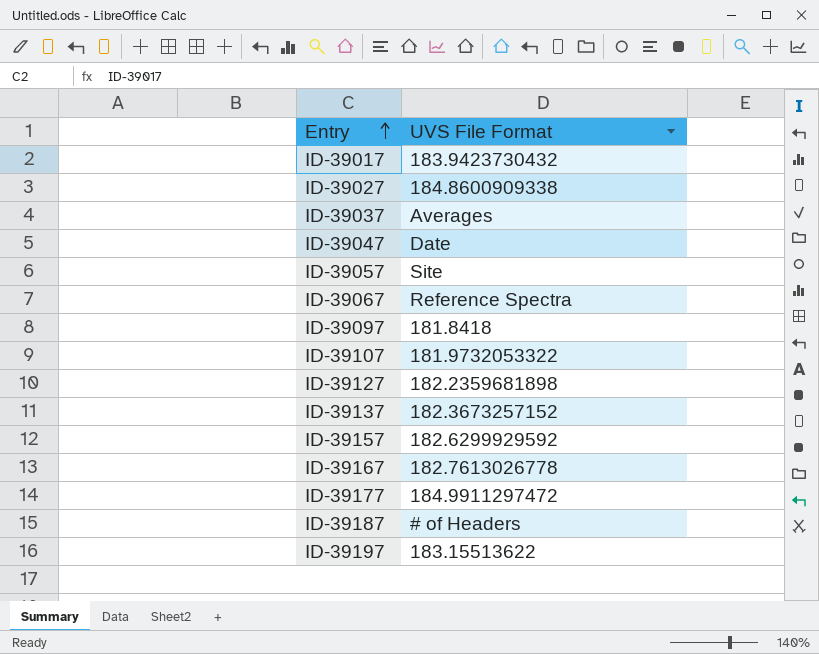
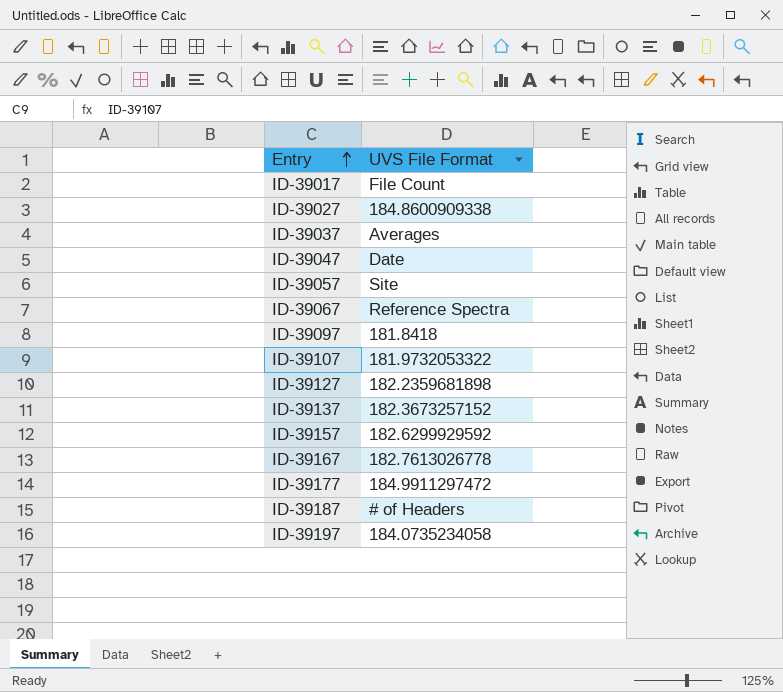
ID-39017 | UVS File Format: 183.9423730432 -> File Count
ID-39197 | UVS File Format: 183.15513622 -> 184.0735234058

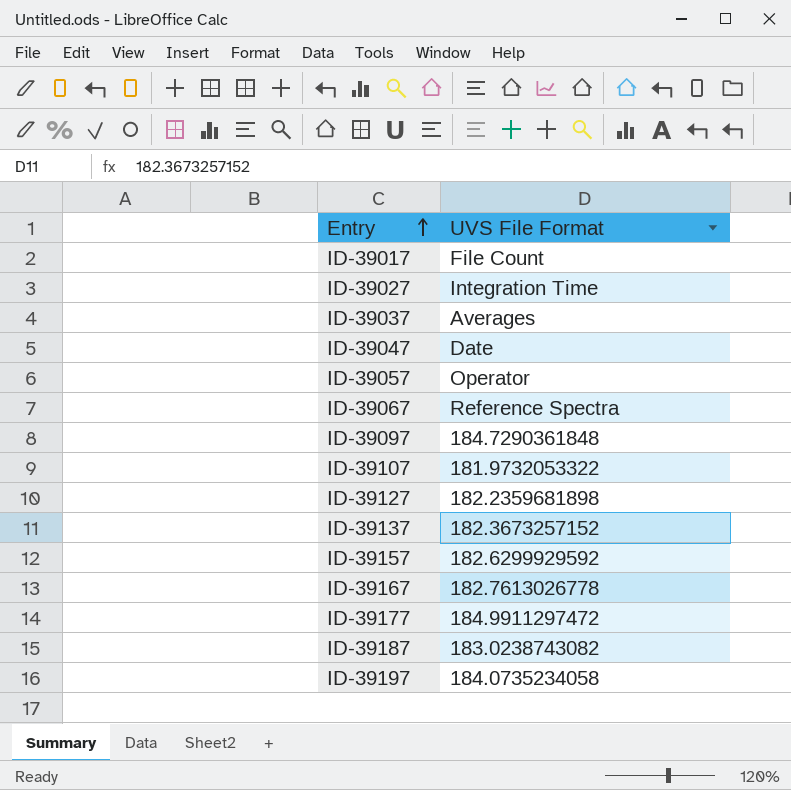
ID-39027 | UVS File Format: 184.8600909338 -> Integration Time
ID-39057 | UVS File Format: Site -> Operator
ID-39097 | UVS File Format: 181.8418 -> 184.7290361848
ID-39187 | UVS File Format: # of Headers -> 183.0238743082

